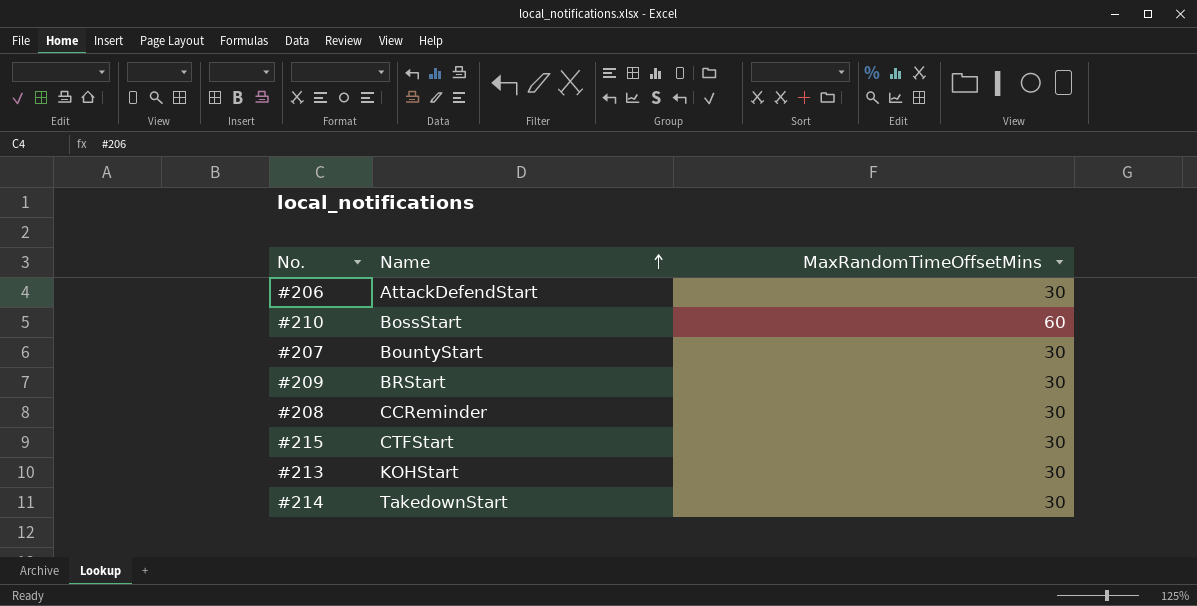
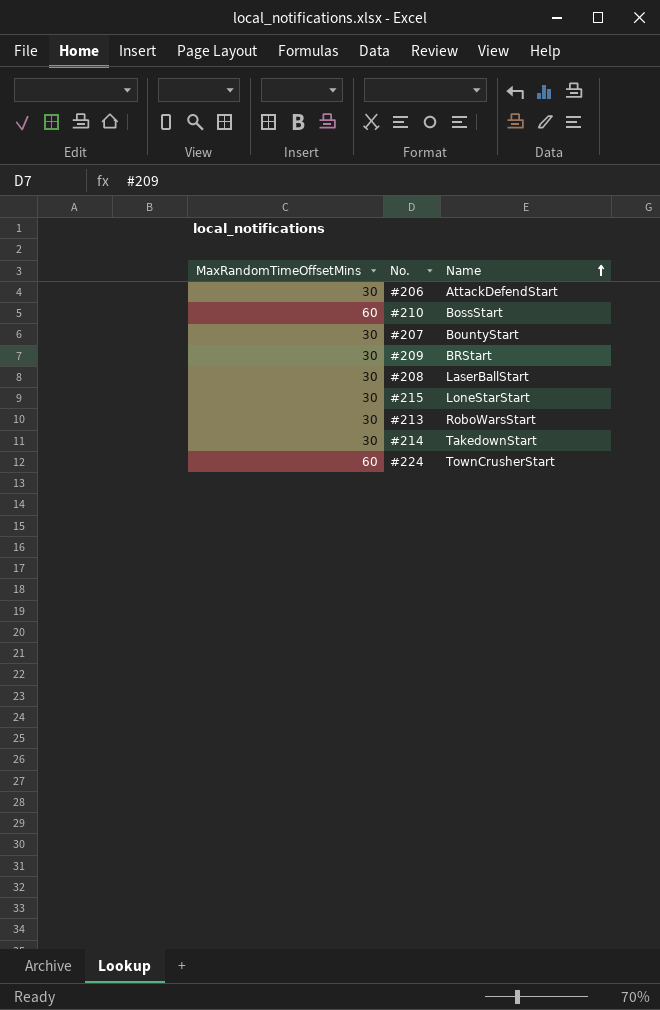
column MaxRandomTimeOffsetMins | position: 3 -> 1
#208 | Name: CCReminder -> LaserBallStart
#215 | Name: CTFStart -> LoneStarStart
#213 | Name: KOHStart -> RoboWarsStart
row #224: none -> 60 | TownCrusherStart

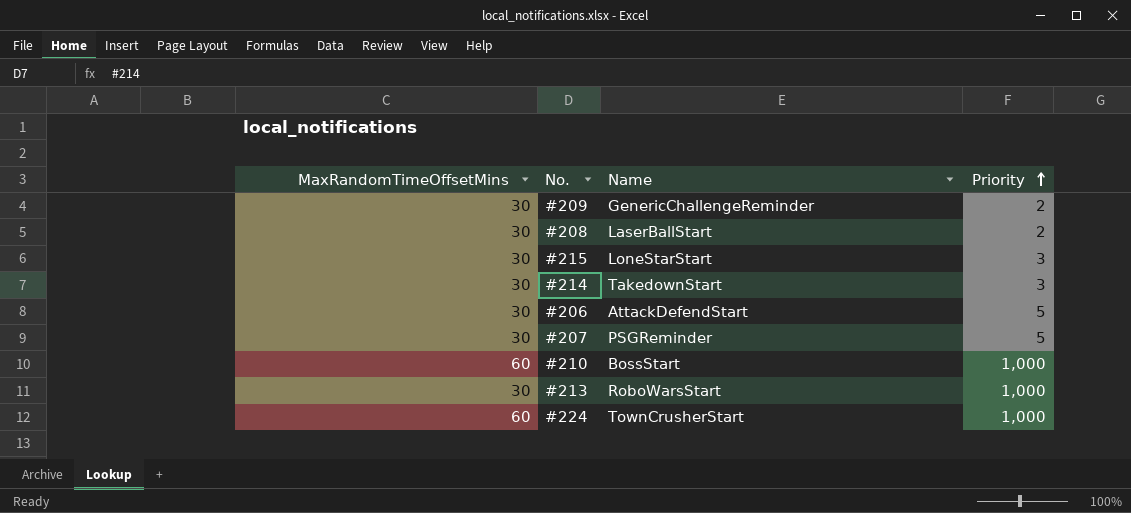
row order: Name ascending -> Priority ascending
column Priority | position: none -> 4
#209 | Name: BRStart -> GenericChallengeReminder
#207 | Name: BountyStart -> PSGReminder

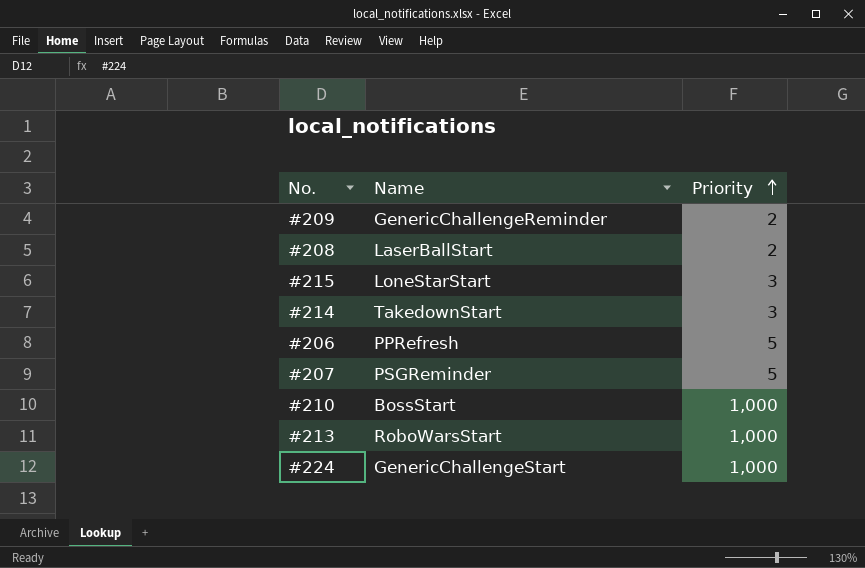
column MaxRandomTimeOffsetMins | position: 1 -> none
#206 | Name: AttackDefendStart -> PPRefresh
#224 | Name: TownCrusherStart -> GenericChallengeStart

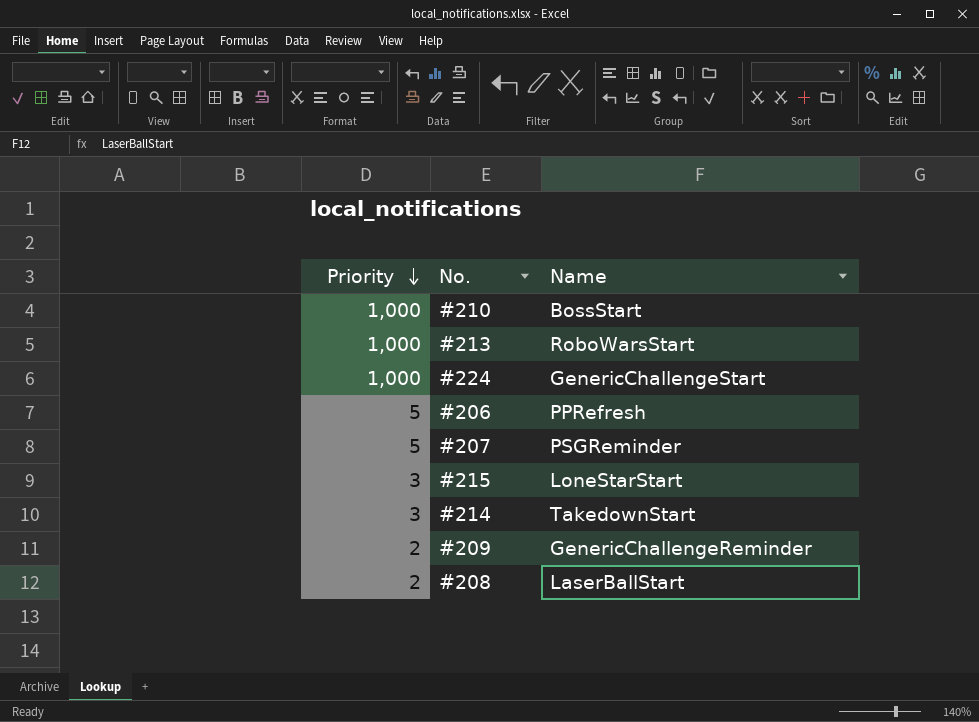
row order: Priority ascending -> Priority descending
column Priority | position: 3 -> 1

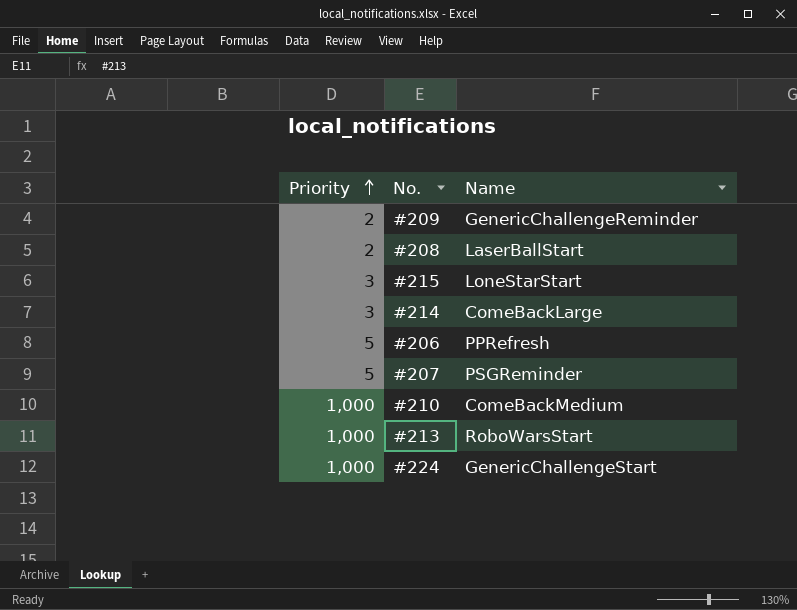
row order: Priority descending -> Priority ascending
#214 | Name: TakedownStart -> ComeBackLarge
#210 | Name: BossStart -> ComeBackMedium

